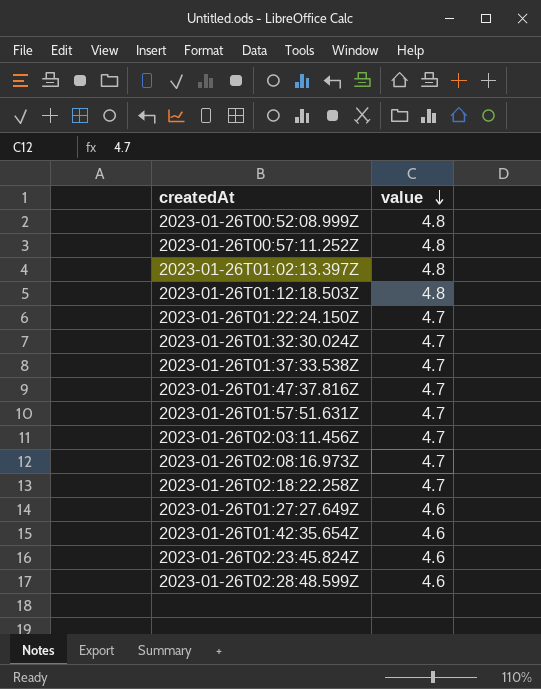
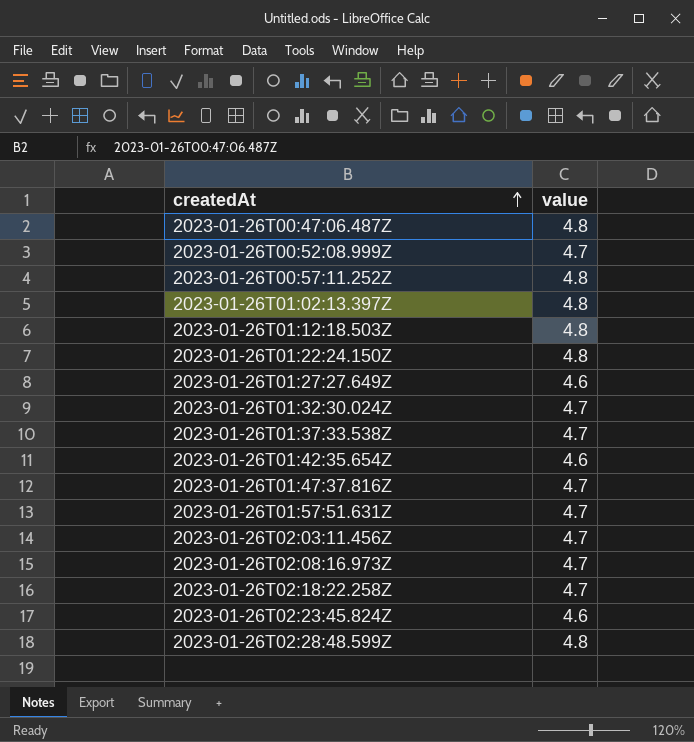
row order: value descending -> createdAt ascending
row 2023-01-26T00:47:06.487Z: none -> 4.8
2023-01-26T00:52:08.999Z | value: 4.8 -> 4.7
2023-01-26T01:22:24.150Z | value: 4.7 -> 4.8
2023-01-26T02:28:48.599Z | value: 4.6 -> 4.8

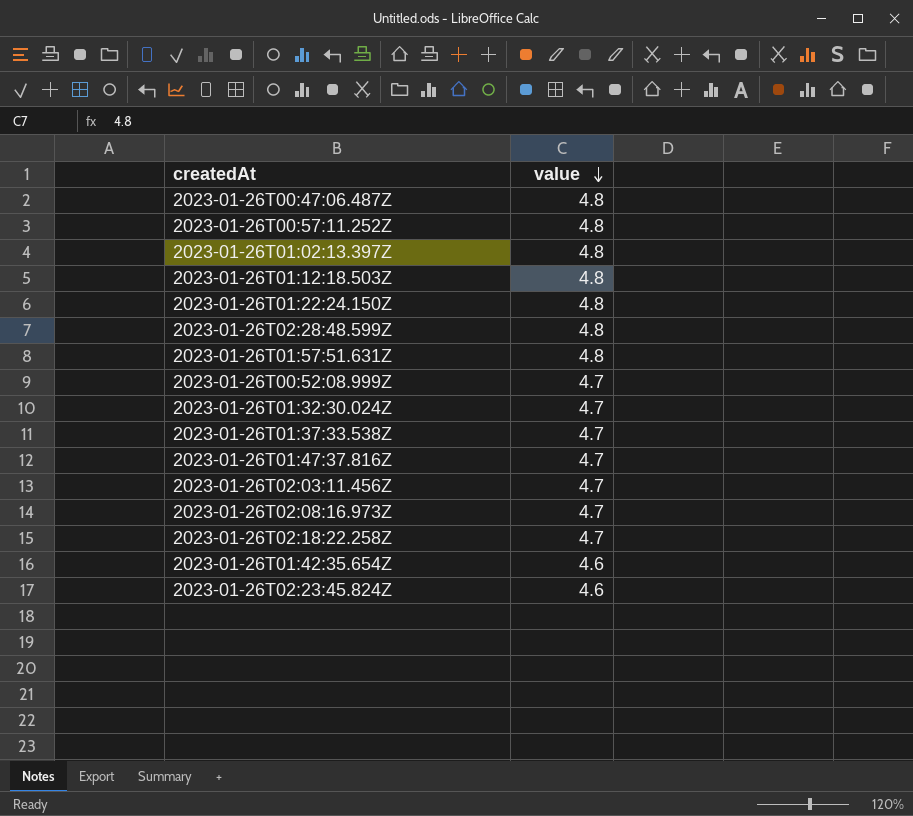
row order: createdAt ascending -> value descending
row 2023-01-26T01:27:27.649Z: 4.6 -> none
2023-01-26T01:57:51.631Z | value: 4.7 -> 4.8

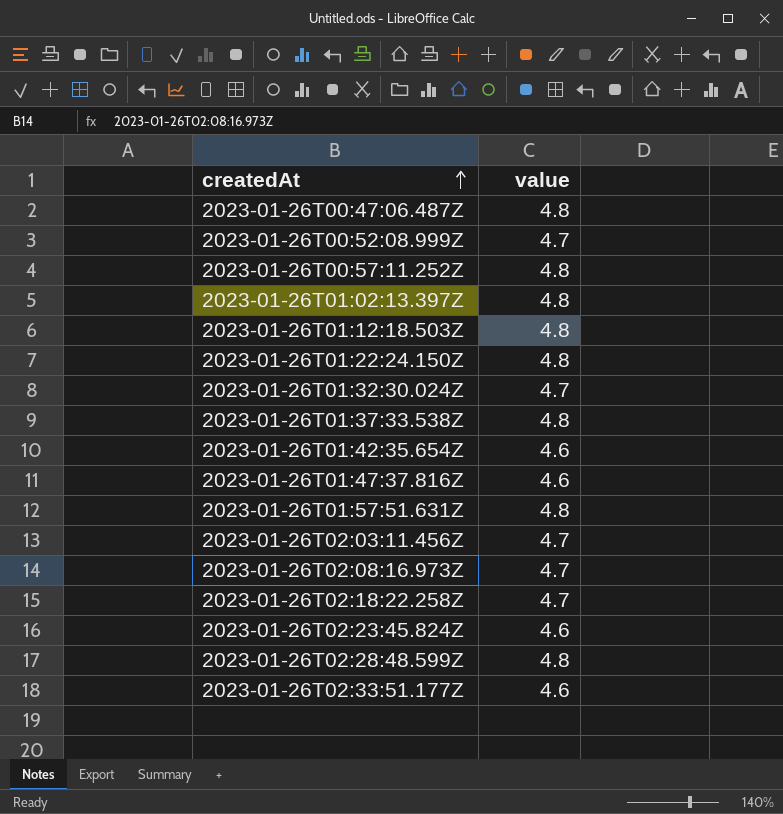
row order: value descending -> createdAt ascending
2023-01-26T01:37:33.538Z | value: 4.7 -> 4.8
2023-01-26T01:47:37.816Z | value: 4.7 -> 4.6
row 2023-01-26T02:33:51.177Z: none -> 4.6

